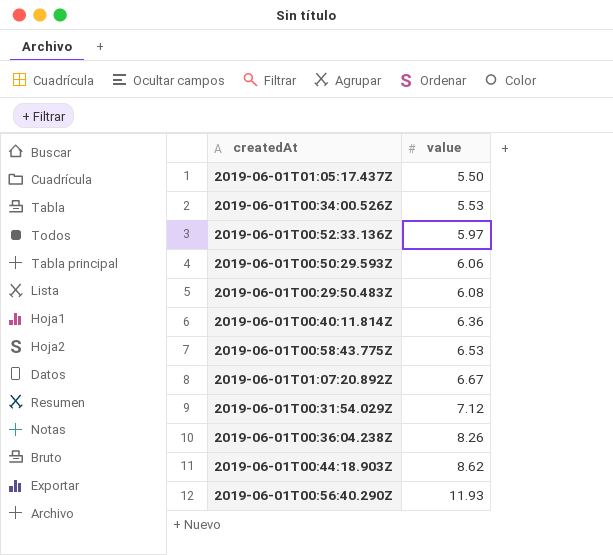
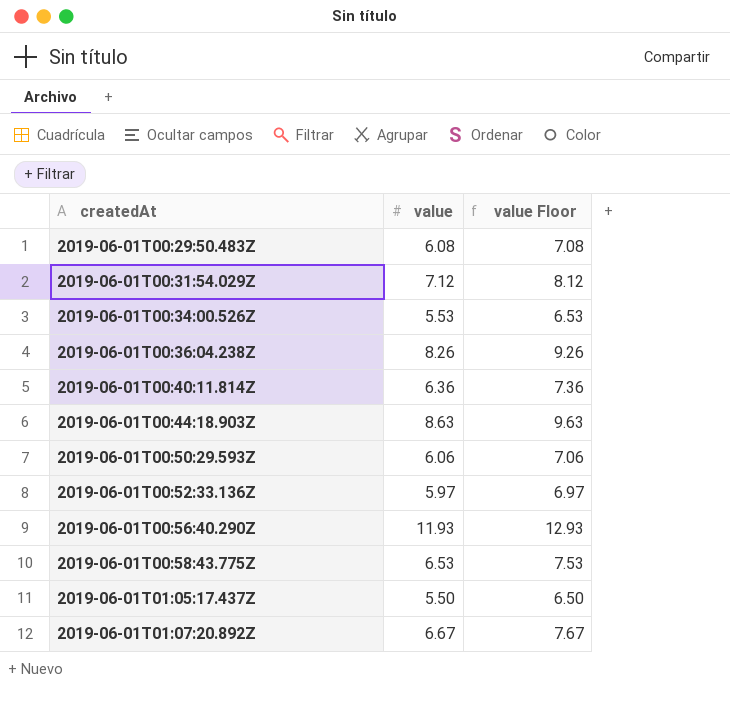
row order: value ascending -> createdAt ascending
column value Floor | formula: none -> [value] + 1
2019-06-01T00:44:18.903Z | value: 8.62 -> 8.63

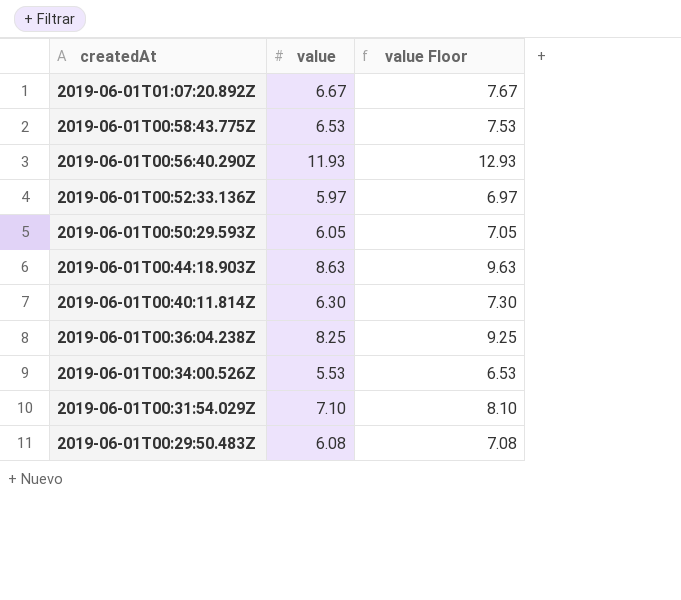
row order: createdAt ascending -> createdAt descending
row 2019-06-01T01:05:17.437Z: 5.50 | 6.50 -> none
2019-06-01T00:50:29.593Z | value: 6.06 -> 6.05
2019-06-01T00:50:29.593Z | value Floor: 7.06 -> 7.05
2019-06-01T00:40:11.814Z | value: 6.36 -> 6.30
2019-06-01T00:40:11.814Z | value Floor: 7.36 -> 7.30
2019-06-01T00:36:04.238Z | value: 8.26 -> 8.25
2019-06-01T00:36:04.238Z | value Floor: 9.26 -> 9.25
2019-06-01T00:31:54.029Z | value: 7.12 -> 7.10
2019-06-01T00:31:54.029Z | value Floor: 8.12 -> 8.10

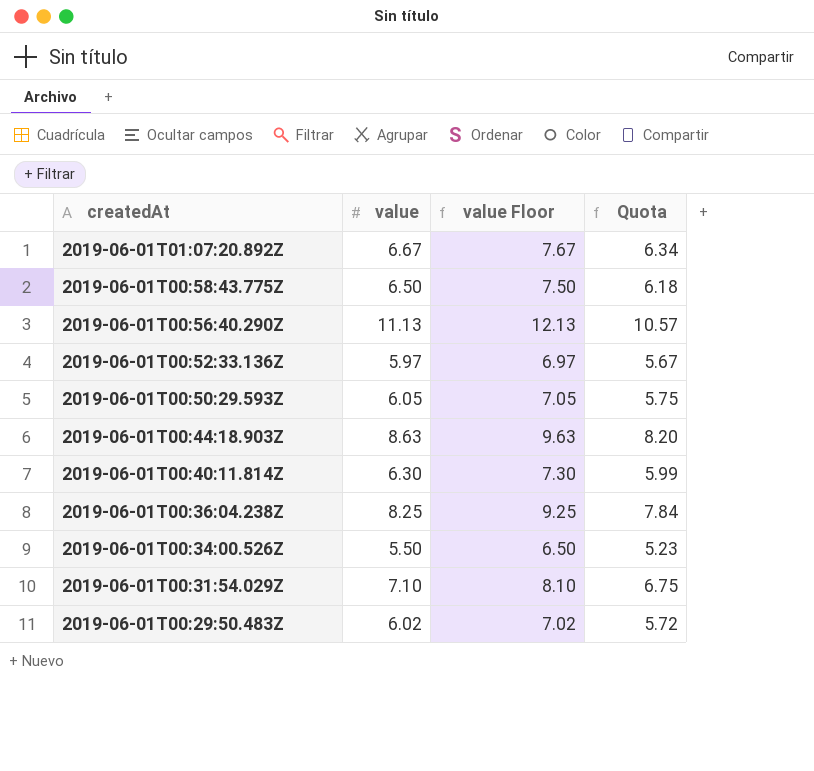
column Quota | formula: none -> [value] * 0.95
2019-06-01T00:58:43.775Z | value: 6.53 -> 6.50
2019-06-01T00:58:43.775Z | value Floor: 7.53 -> 7.50
2019-06-01T00:56:40.290Z | value: 11.93 -> 11.13
2019-06-01T00:56:40.290Z | value Floor: 12.93 -> 12.13
2019-06-01T00:34:00.526Z | value: 5.53 -> 5.50
2019-06-01T00:34:00.526Z | value Floor: 6.53 -> 6.50
2019-06-01T00:29:50.483Z | value: 6.08 -> 6.02
2019-06-01T00:29:50.483Z | value Floor: 7.08 -> 7.02

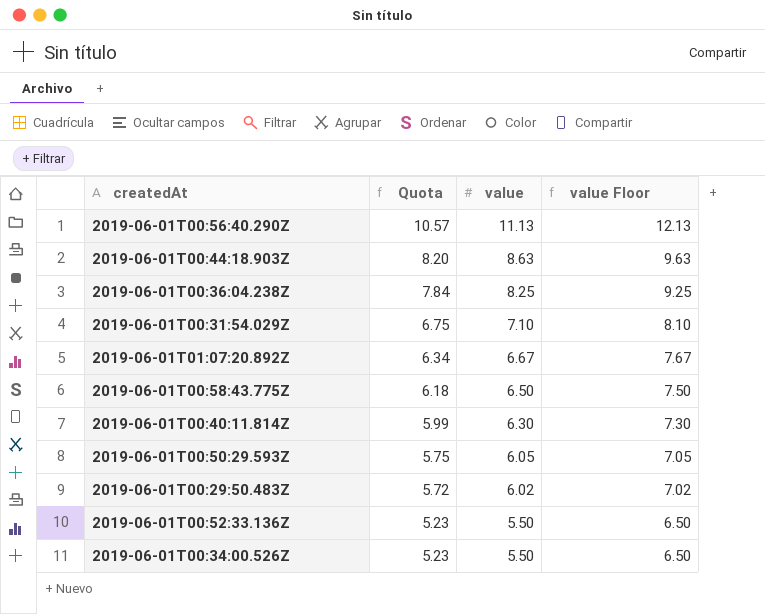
row order: createdAt descending -> Quota descending
column Quota | position: 4 -> 2
2019-06-01T00:52:33.136Z | Quota: 5.67 -> 5.23
2019-06-01T00:52:33.136Z | value: 5.97 -> 5.50
2019-06-01T00:52:33.136Z | value Floor: 6.97 -> 6.50

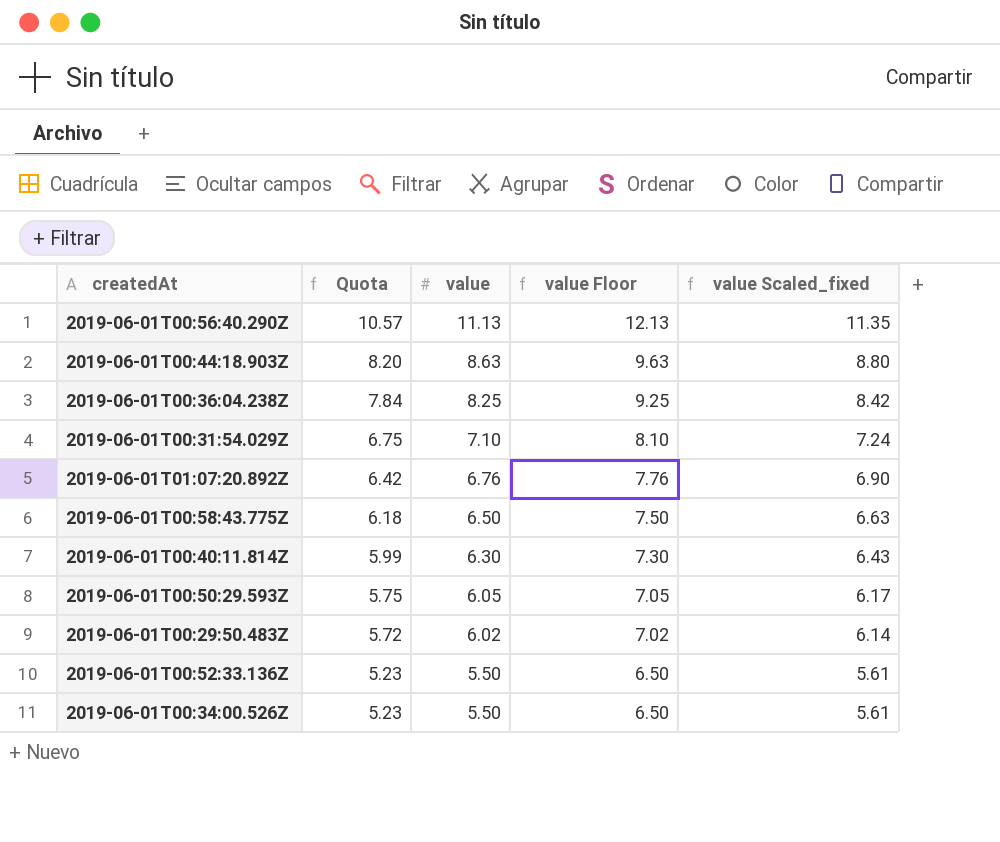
column value Scaled_fixed | formula: none -> [value] * 1.02
2019-06-01T01:07:20.892Z | Quota: 6.34 -> 6.42
2019-06-01T01:07:20.892Z | value: 6.67 -> 6.76
2019-06-01T01:07:20.892Z | value Floor: 7.67 -> 7.76

